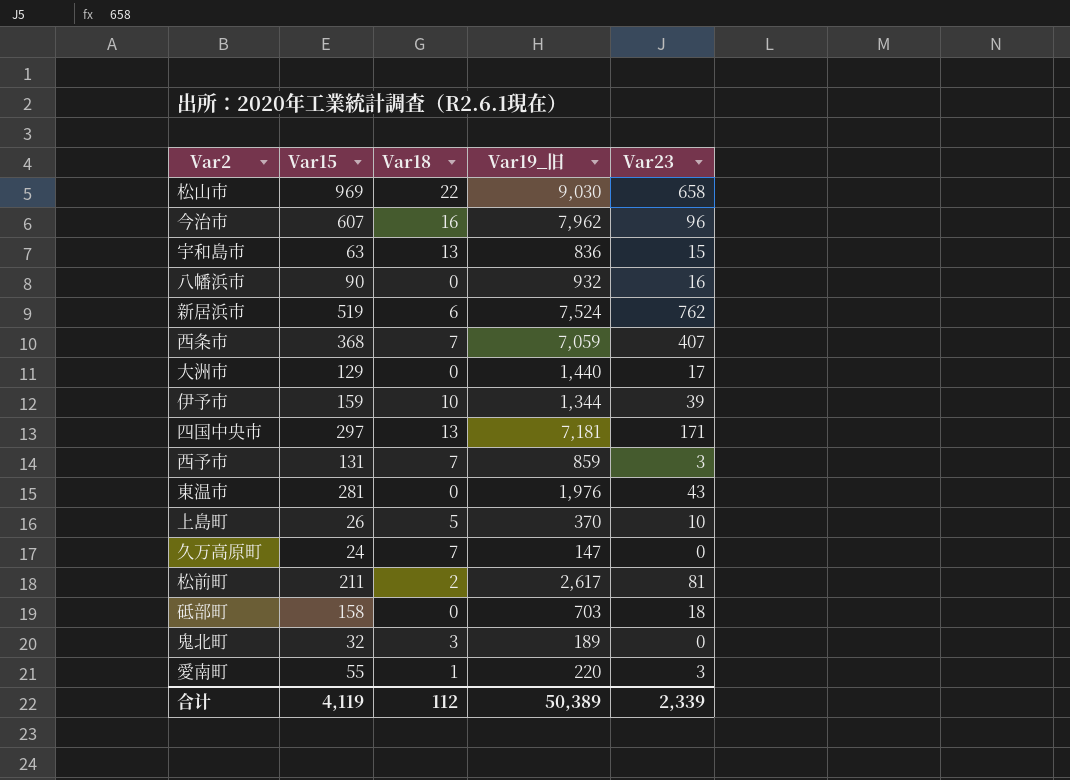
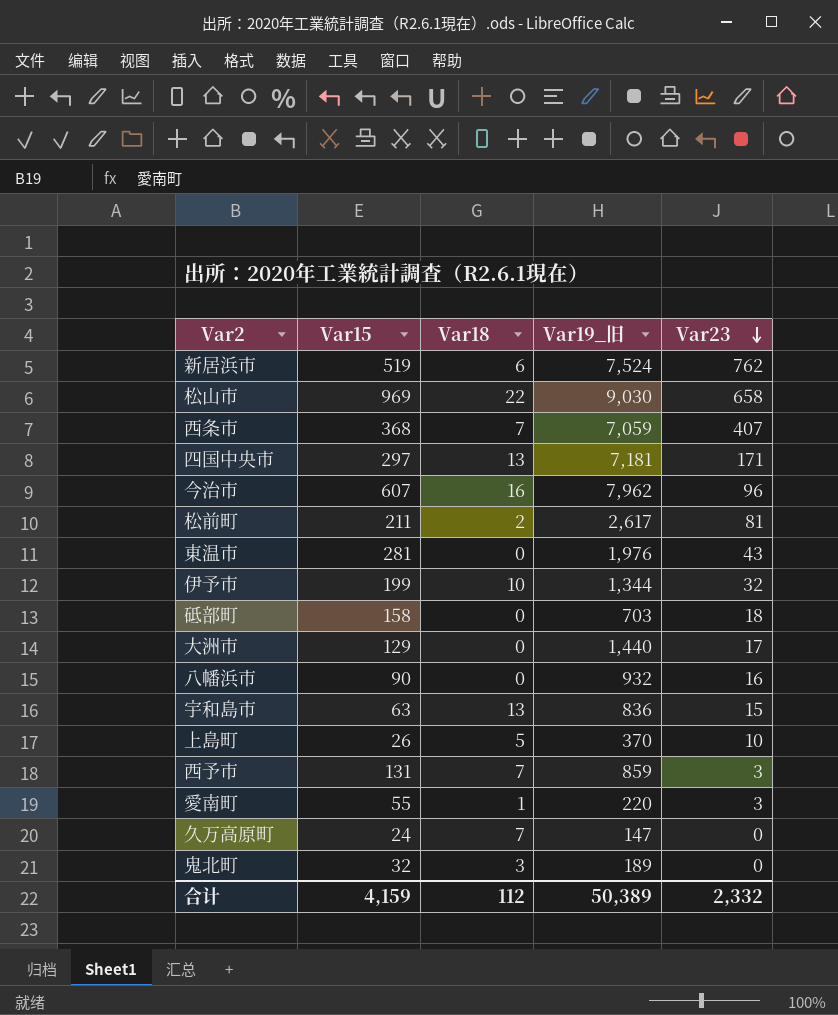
row order: none -> Var23 descending
伊予市 | Var15: 159 -> 199
伊予市 | Var23: 39 -> 32
合计 | Var15: 4,119 -> 4,159
合计 | Var23: 2,339 -> 2,332

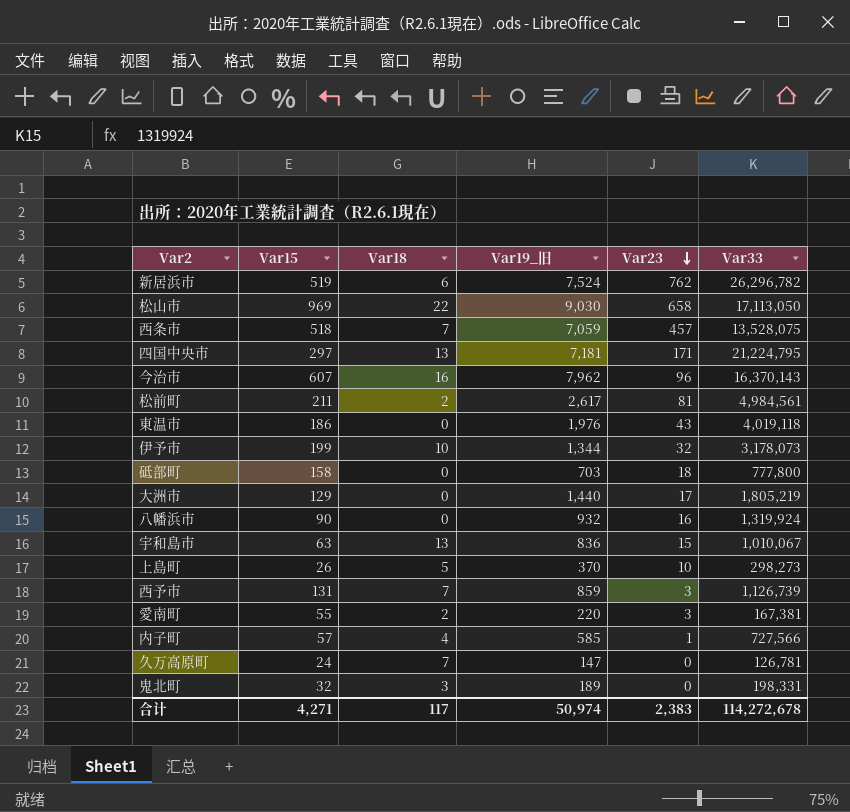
column Var33 | position: none -> 6
西条市 | Var15: 368 -> 518
西条市 | Var23: 407 -> 457
東温市 | Var15: 281 -> 186
愛南町 | Var18: 1 -> 2
row 内子町: none -> 57 | 4 | 585 | 1 | 727,566
合计 | Var15: 4,159 -> 4,271
合计 | Var18: 112 -> 117
合计 | Var19_旧: 50,389 -> 50,974
合计 | Var23: 2,332 -> 2,383

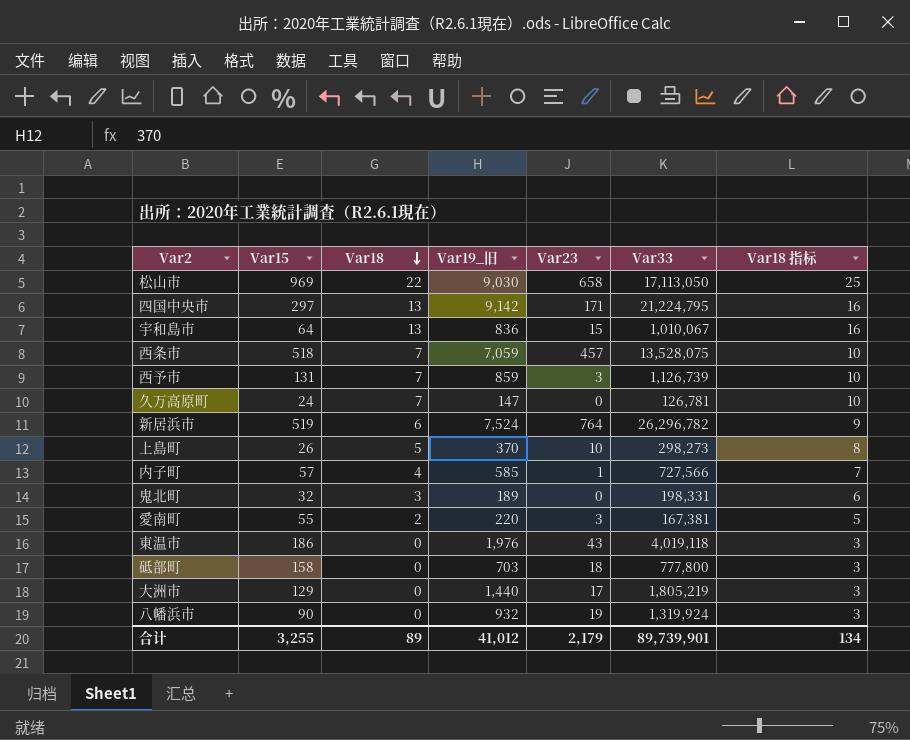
row order: Var23 descending -> Var18 descending
column Var18 指标 | formula: none -> [Var18] + 3
row 今治市: 607 | 16 | 7,962 | 96 | 16,370,143 -> none
row 松前町: 211 | 2 | 2,617 | 81 | 4,984,561 -> none
row 伊予市: 199 | 10 | 1,344 | 32 | 3,178,073 -> none
四国中央市 | Var19_旧: 7,181 -> 9,142
宇和島市 | Var15: 63 -> 64
新居浜市 | Var23: 762 -> 764
八幡浜市 | Var23: 16 -> 19
合计 | Var15: 4,271 -> 3,255
合计 | Var18: 117 -> 89
合计 | Var19_旧: 50,974 -> 41,012
合计 | Var23: 2,383 -> 2,179
合计 | Var33: 114,272,678 -> 89,739,901

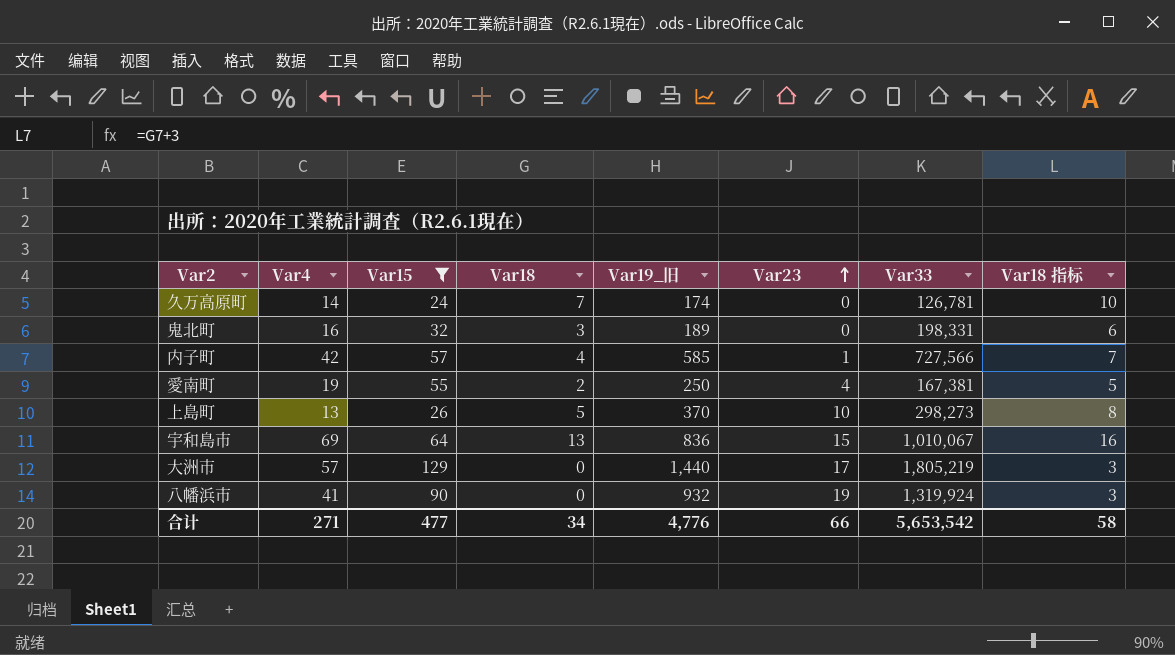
filter: none -> Var15 <= 129
row order: Var18 descending -> Var23 ascending
column Var4 | position: none -> 2
久万高原町 | Var19_旧: 147 -> 174
愛南町 | Var19_旧: 220 -> 250
愛南町 | Var23: 3 -> 4
合计 | Var15: 3,255 -> 477
合计 | Var18: 89 -> 34
合计 | Var19_旧: 41,012 -> 4,776
合计 | Var23: 2,179 -> 66
合计 | Var33: 89,739,901 -> 5,653,542
合计 | Var18 指标: 134 -> 58

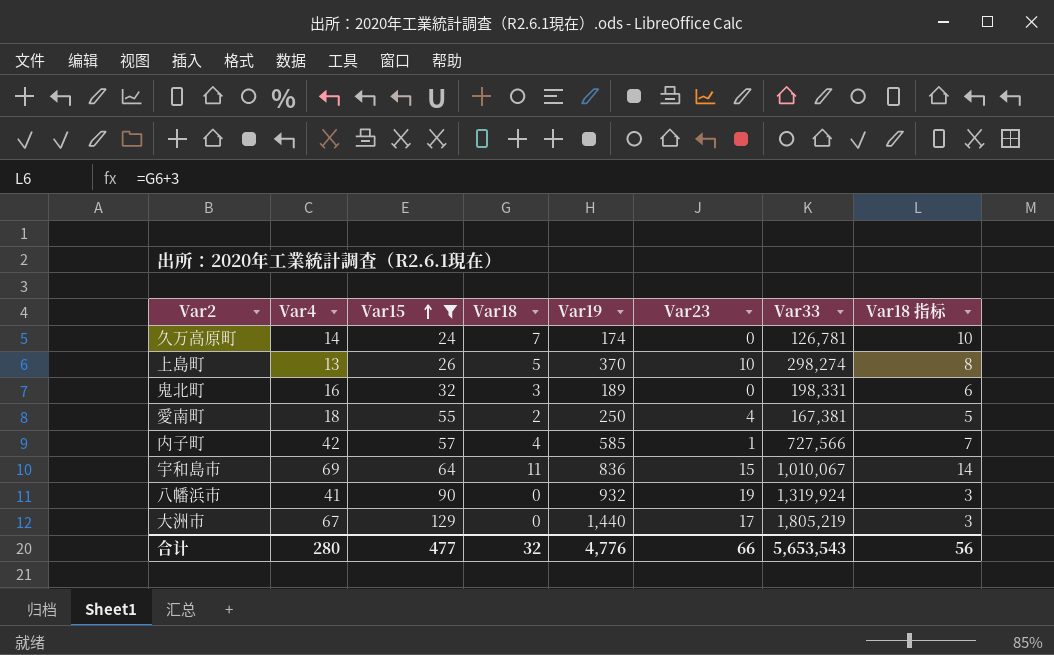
row order: Var23 ascending -> Var15 ascending
column name: Var19_旧 -> Var19
上島町 | Var33: 298,273 -> 298,274
愛南町 | Var4: 19 -> 18
宇和島市 | Var18: 13 -> 11
宇和島市 | Var18 指标: 16 -> 14
大洲市 | Var4: 57 -> 67
合计 | Var4: 271 -> 280
合计 | Var18: 34 -> 32
合计 | Var33: 5,653,542 -> 5,653,543
合计 | Var18 指标: 58 -> 56

